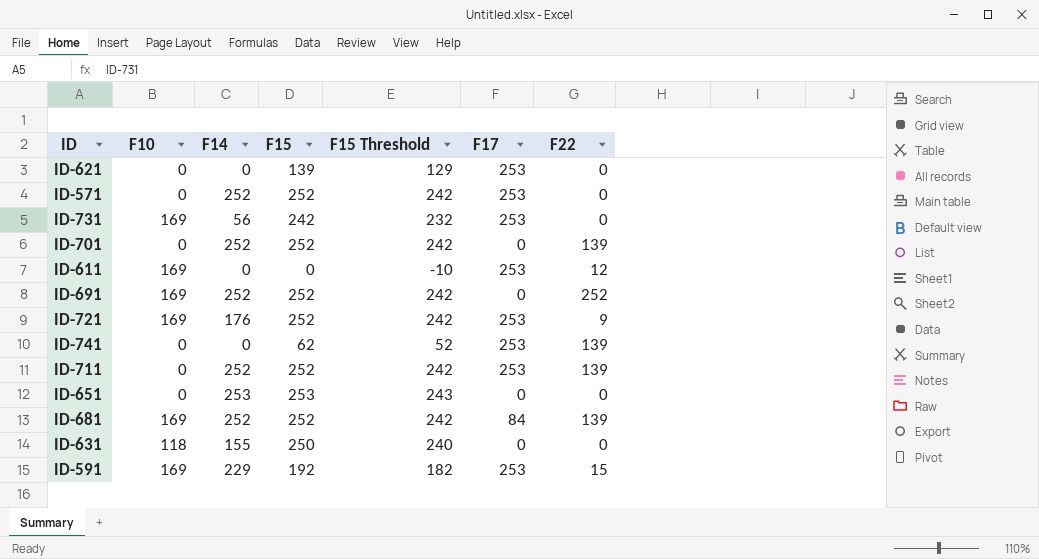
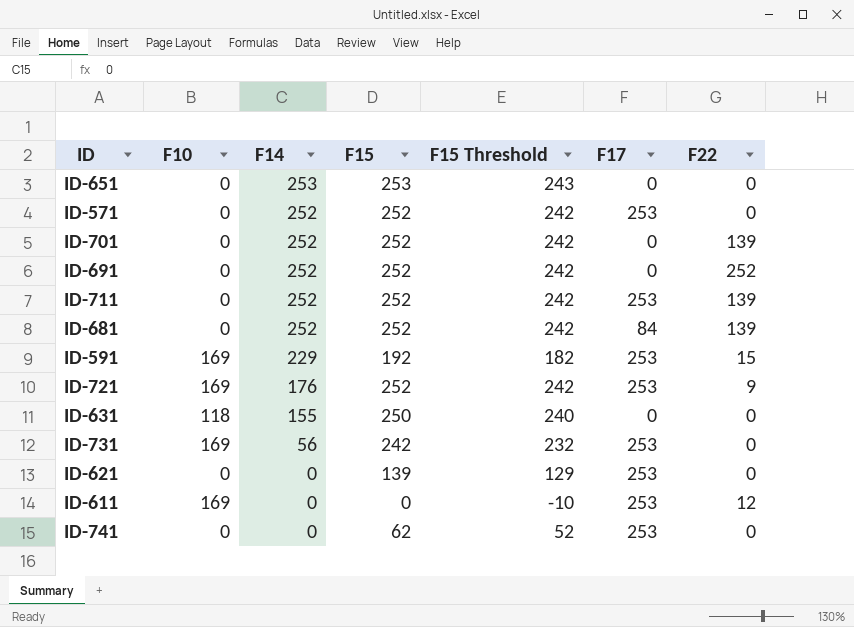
row order: none -> F14 descending
ID-691 | F10: 169 -> 0
ID-681 | F10: 169 -> 0
ID-741 | F22: 139 -> 0

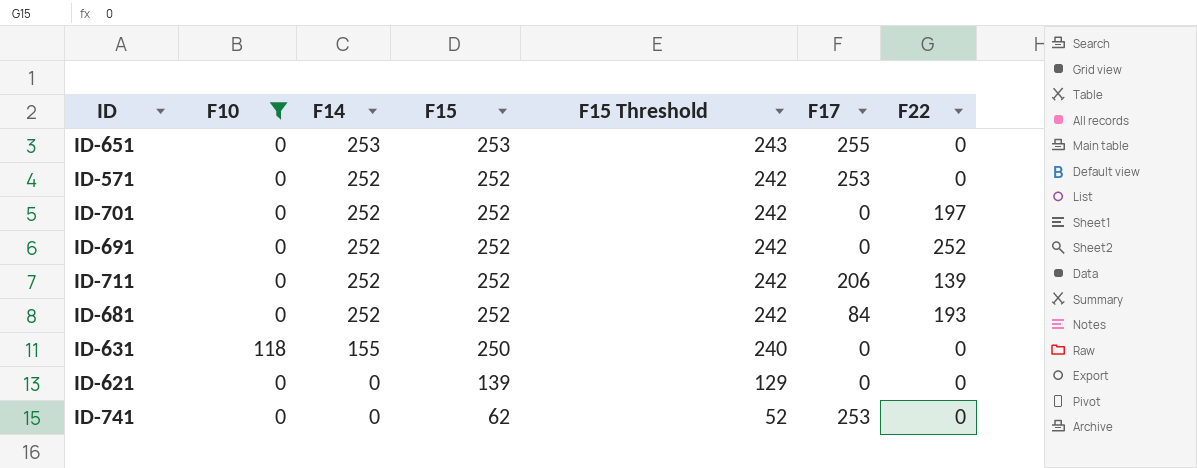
filter: none -> F10 != 169
ID-651 | F17: 0 -> 255
ID-701 | F22: 139 -> 197
ID-711 | F17: 253 -> 206
ID-681 | F22: 139 -> 193
ID-621 | F17: 253 -> 0

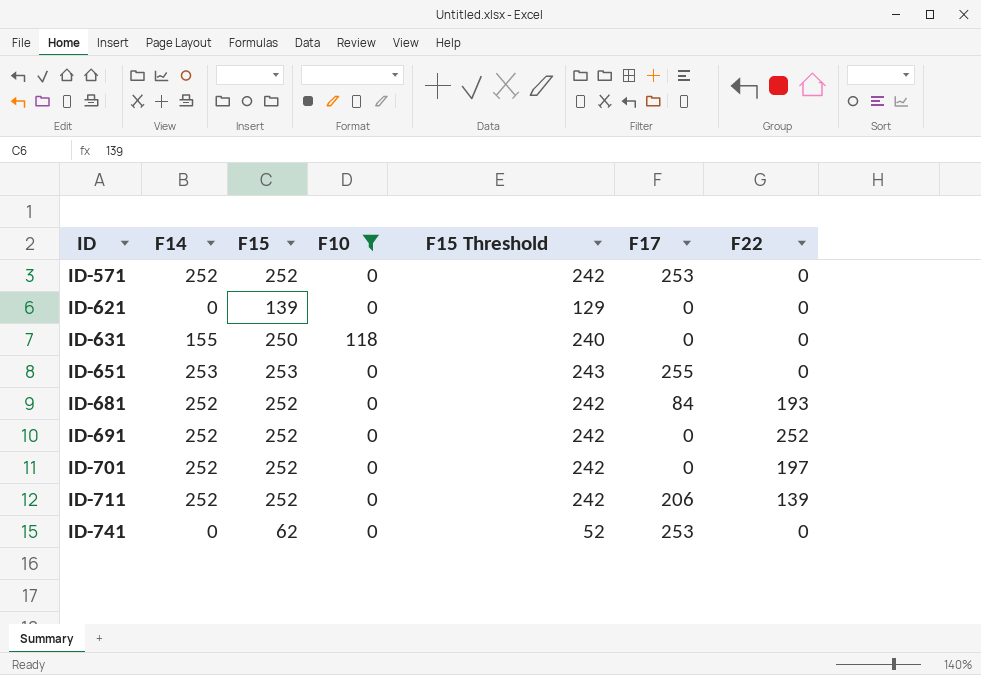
row order: F14 descending -> ID ascending
column F10 | position: 2 -> 4

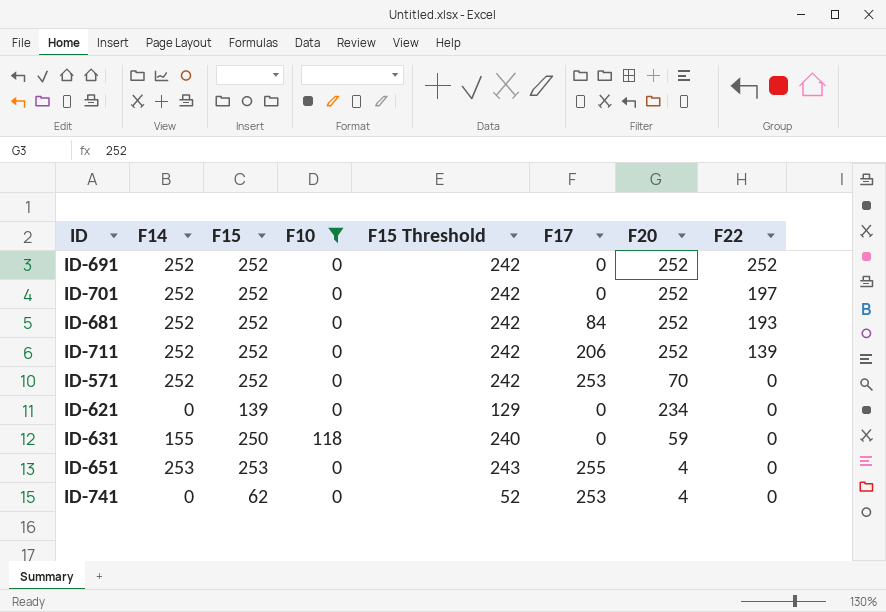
row order: ID ascending -> F22 descending
column F20 | position: none -> 7

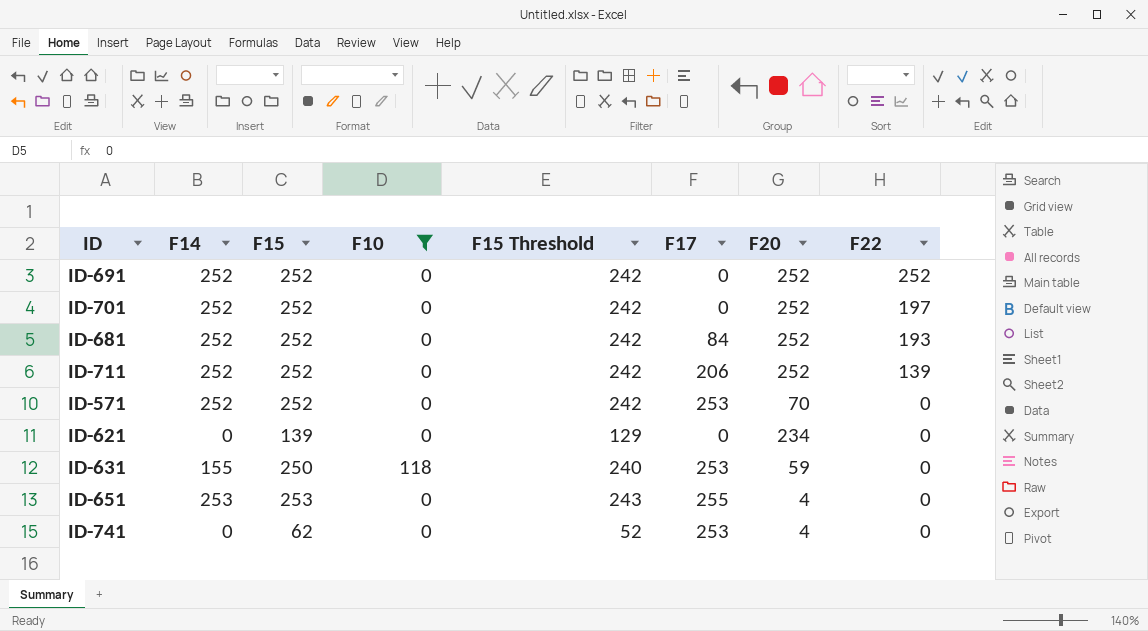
ID-631 | F17: 0 -> 253

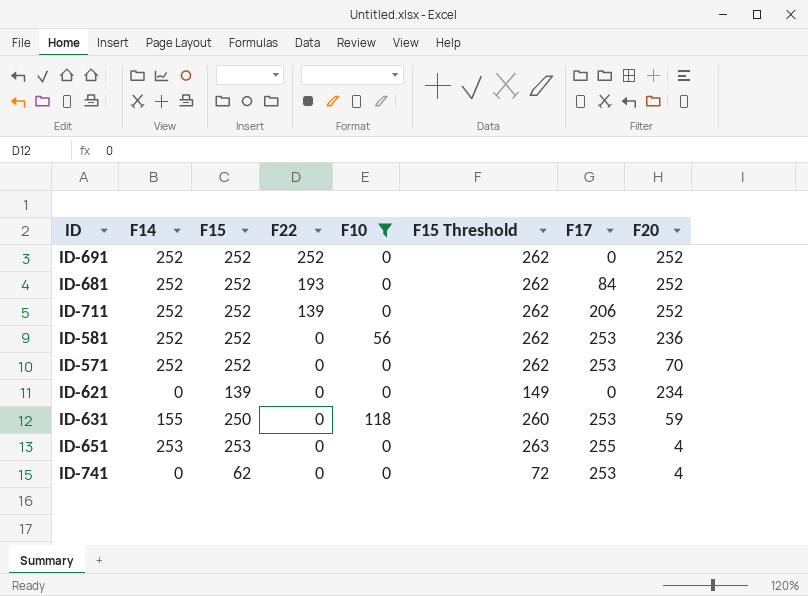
column F22 | position: 8 -> 4
column F15 Threshold | formula: [F15] - 10 -> [F15] + 10
row ID-701: 252 | 252 | 0 | 242 | 0 | 252 | 197 -> none
row ID-581: none -> 252 | 252 | 0 | 56 | 262 | 253 | 236

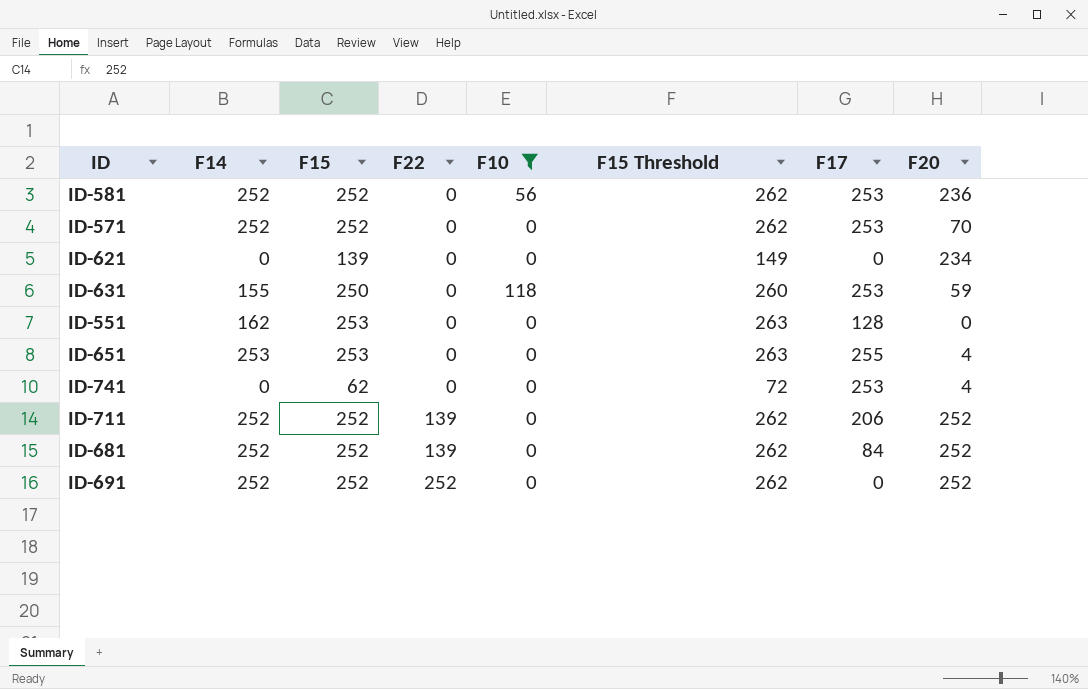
row order: F22 descending -> F22 ascending
row ID-551: none -> 162 | 253 | 0 | 0 | 263 | 128 | 0
ID-681 | F22: 193 -> 139

